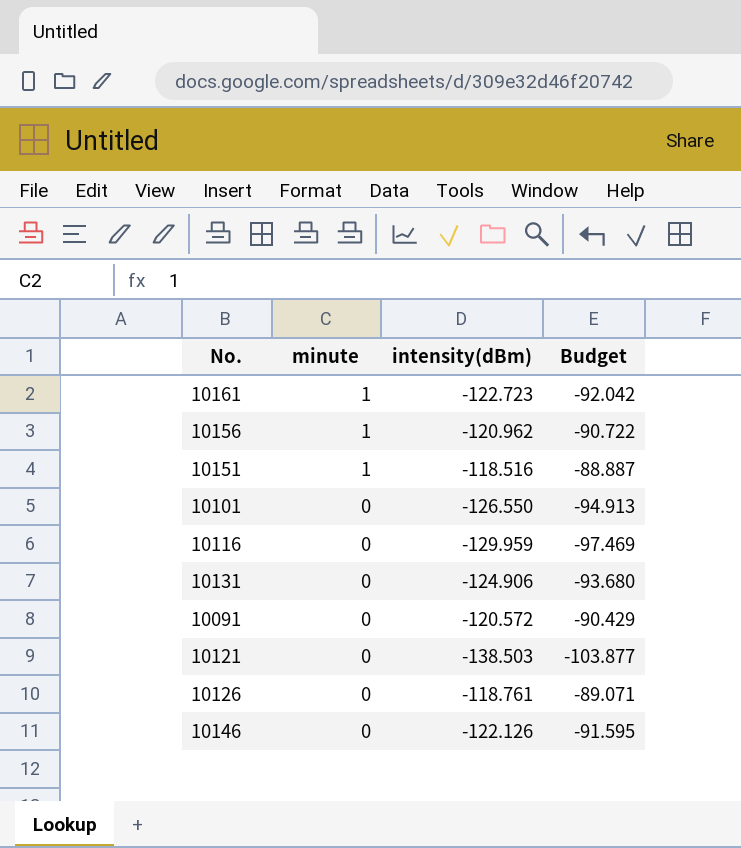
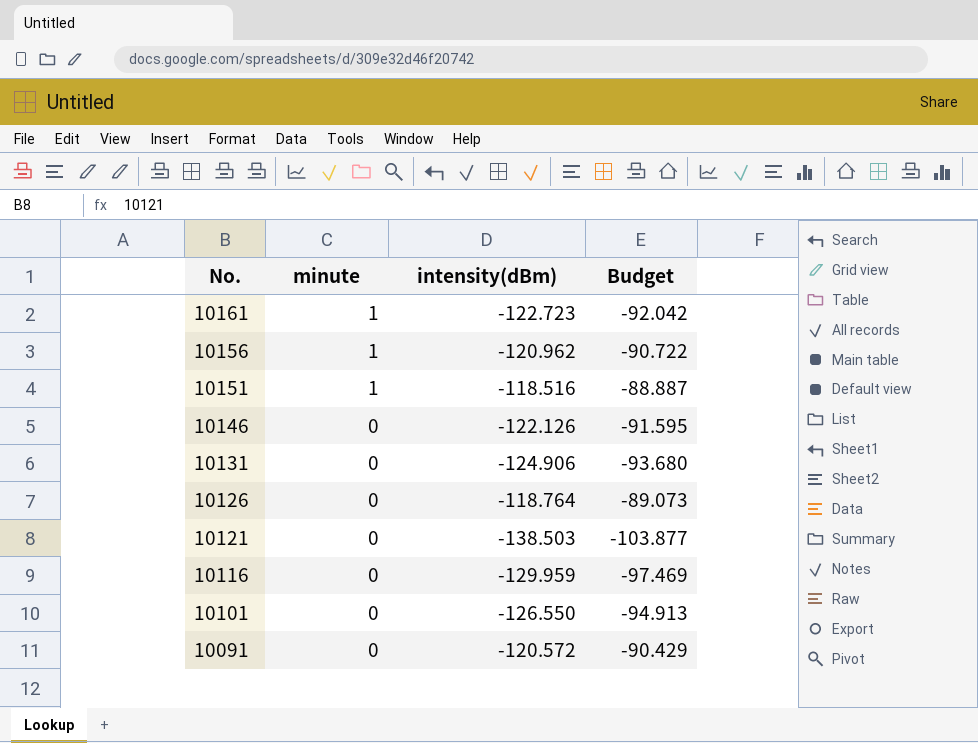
row order: minute descending -> No. descending
10126 | intensity(dBm): -118.761 -> -118.764
10126 | Budget: -89.071 -> -89.073

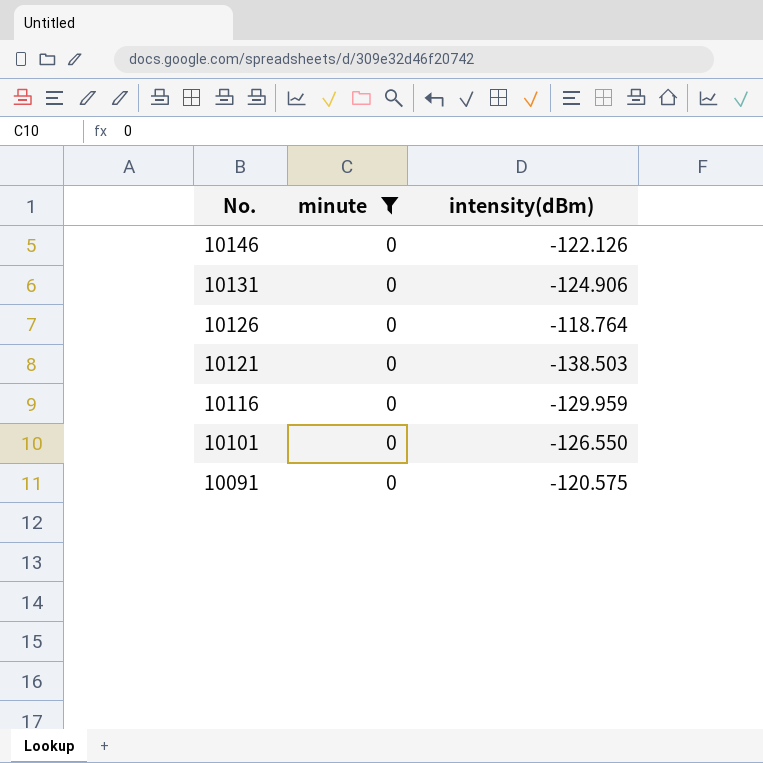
filter: none -> minute = 0
column Budget | formula: [intensity(dBm)] * 0.75 -> none
10091 | intensity(dBm): -120.572 -> -120.575

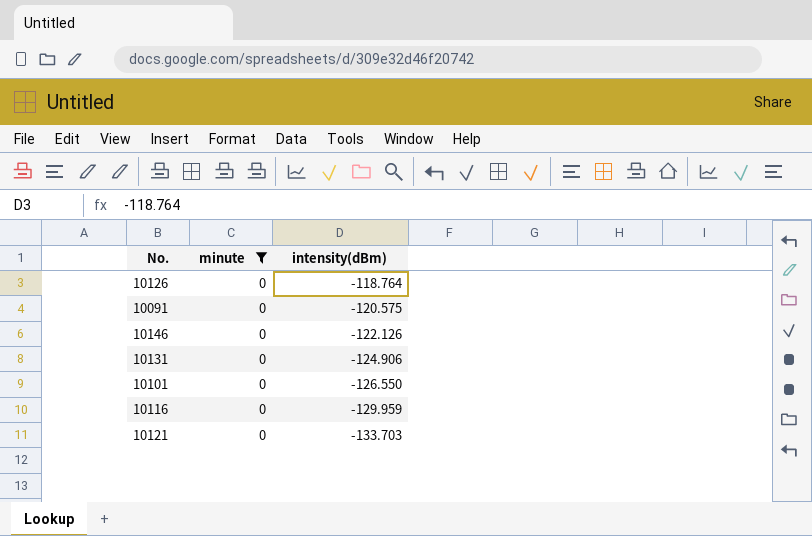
row order: No. descending -> intensity(dBm) descending
10121 | intensity(dBm): -138.503 -> -133.703

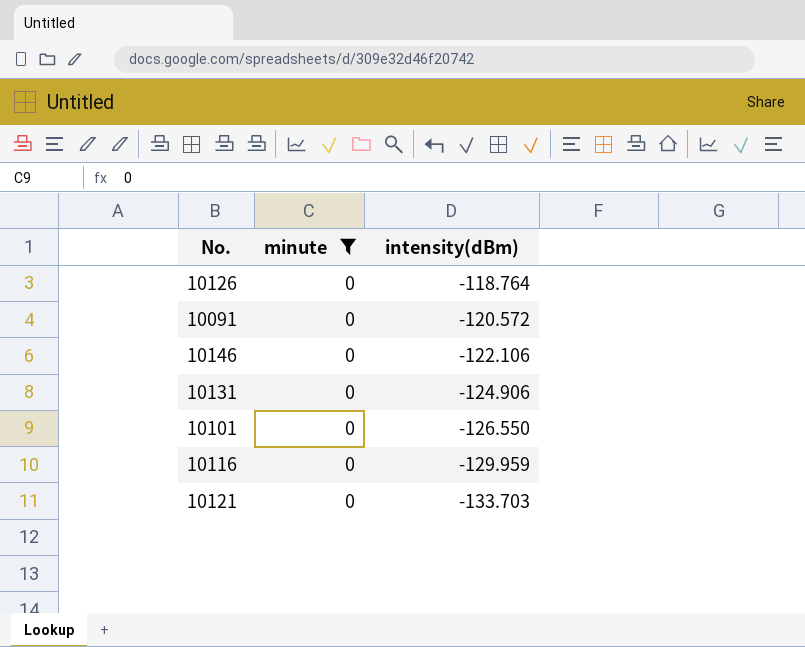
10091 | intensity(dBm): -120.575 -> -120.572
10146 | intensity(dBm): -122.126 -> -122.106

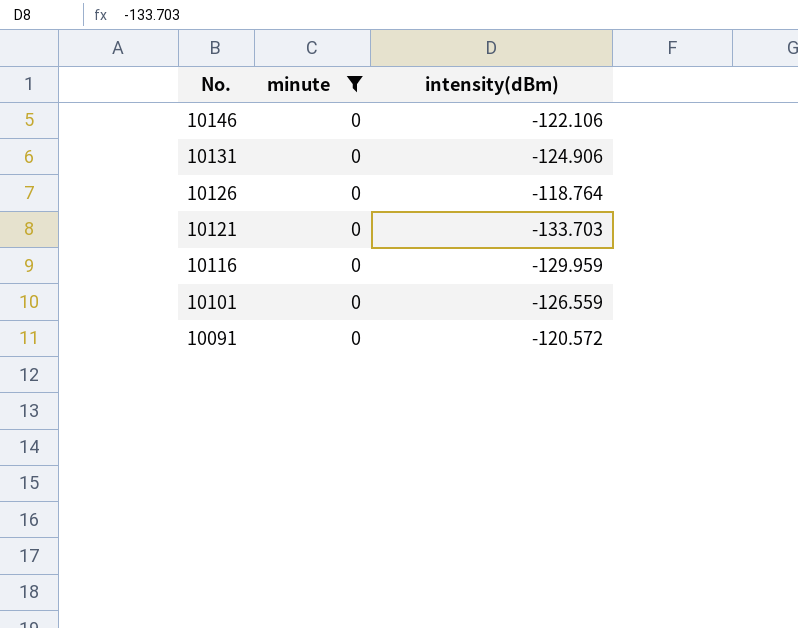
row order: intensity(dBm) descending -> No. descending
10101 | intensity(dBm): -126.550 -> -126.559

